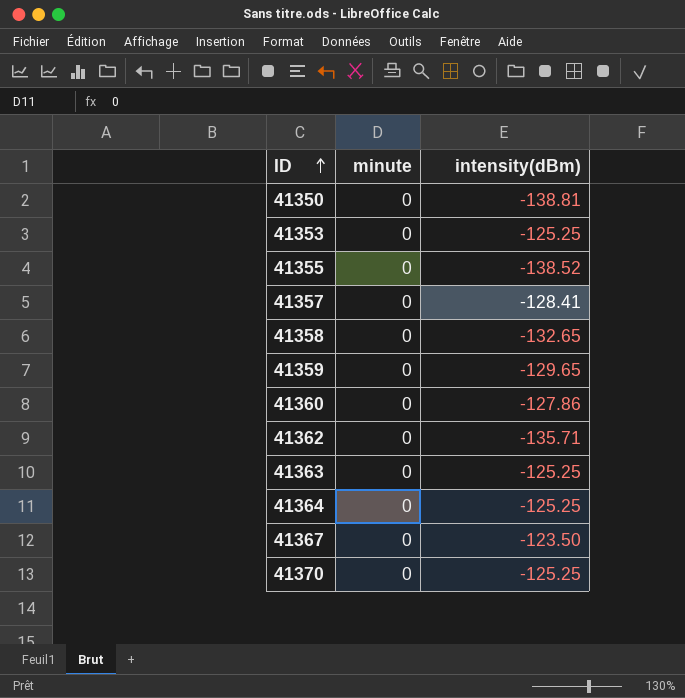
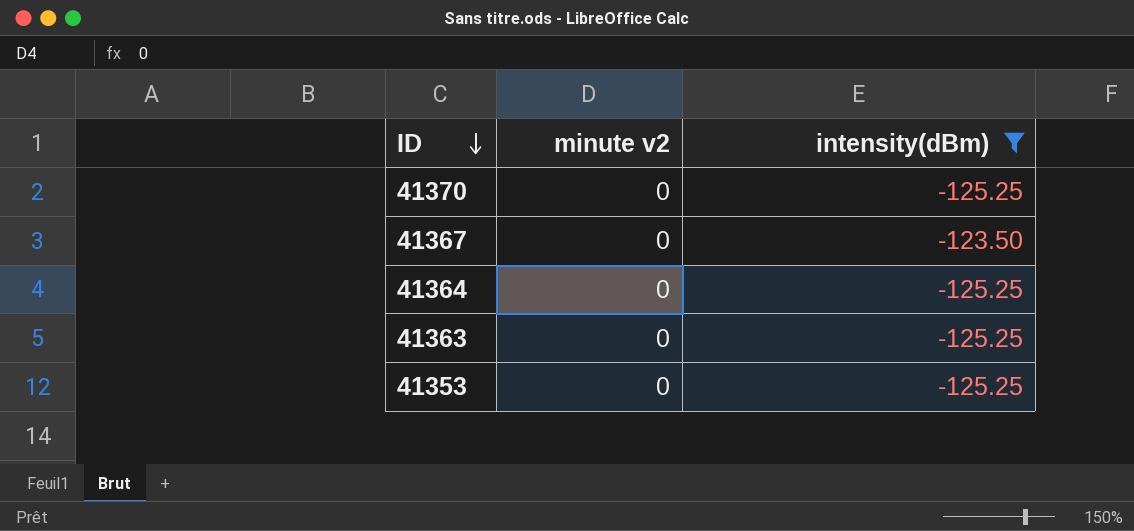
filter: none -> intensity(dBm) >= -125.25
row order: ID ascending -> ID descending
column name: minute -> minute v2

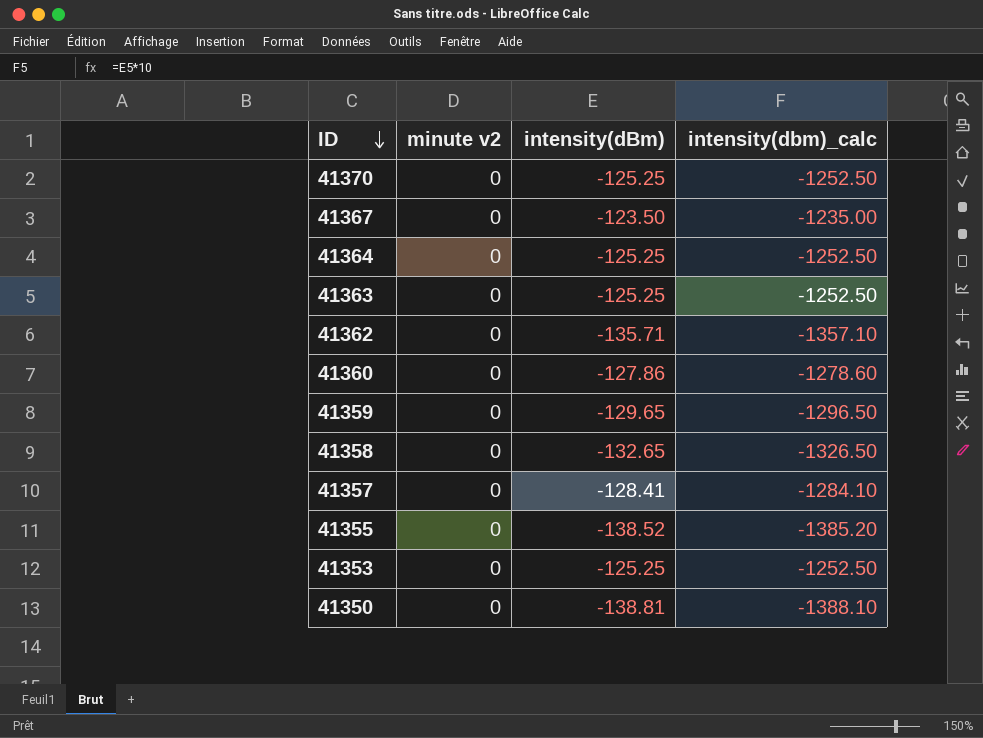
filter: intensity(dBm) >= -125.25 -> none
column intensity(dbm)_calc | formula: none -> [intensity(dBm)] * 10

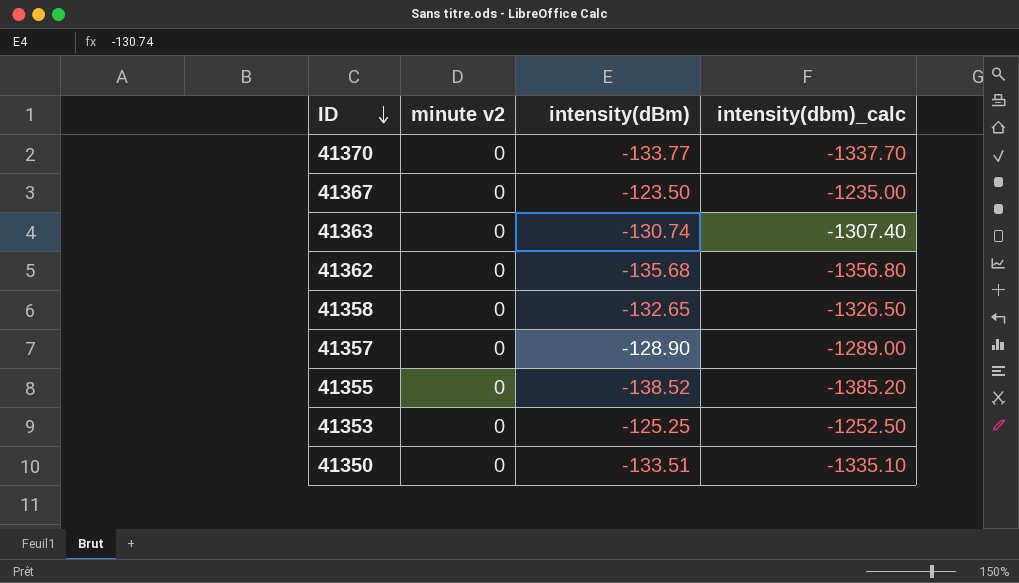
row 41364: 0 | -125.25 | -1252.50 -> none
row 41360: 0 | -127.86 | -1278.60 -> none
row 41359: 0 | -129.65 | -1296.50 -> none
41370 | intensity(dBm): -125.25 -> -133.77
41370 | intensity(dbm)_calc: -1252.50 -> -1337.70
41363 | intensity(dBm): -125.25 -> -130.74
41363 | intensity(dbm)_calc: -1252.50 -> -1307.40
41362 | intensity(dBm): -135.71 -> -135.68
41362 | intensity(dbm)_calc: -1357.10 -> -1356.80
41357 | intensity(dBm): -128.41 -> -128.90
41357 | intensity(dbm)_calc: -1284.10 -> -1289.00
41350 | intensity(dBm): -138.81 -> -133.51
41350 | intensity(dbm)_calc: -1388.10 -> -1335.10

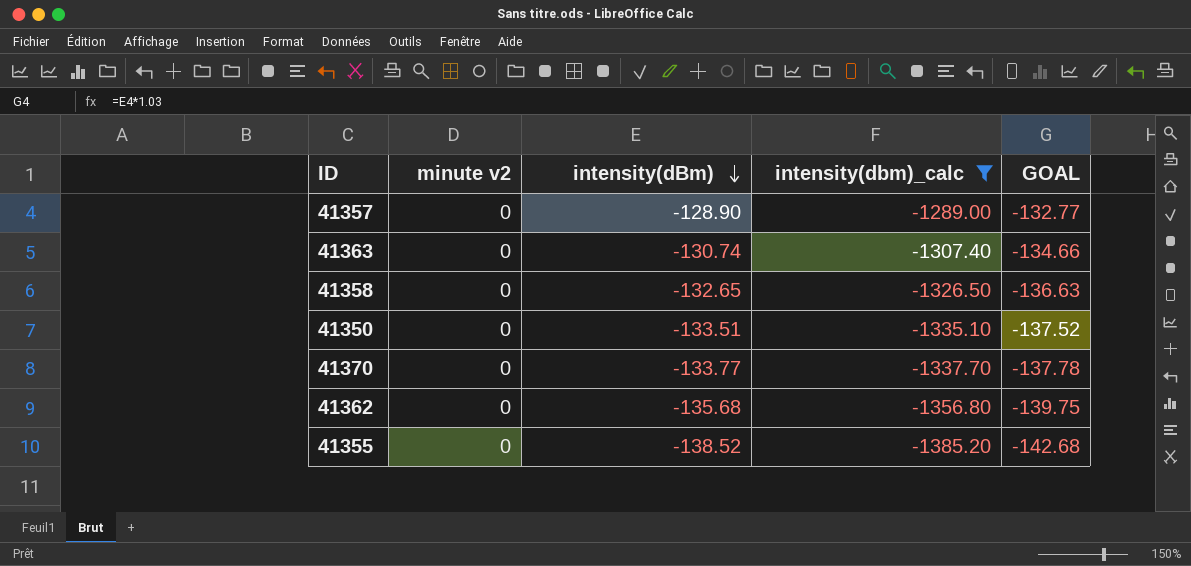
filter: none -> intensity(dbm)_calc <= -1289.00
row order: ID descending -> intensity(dBm) descending
column GOAL | formula: none -> [intensity(dBm)] * 1.03

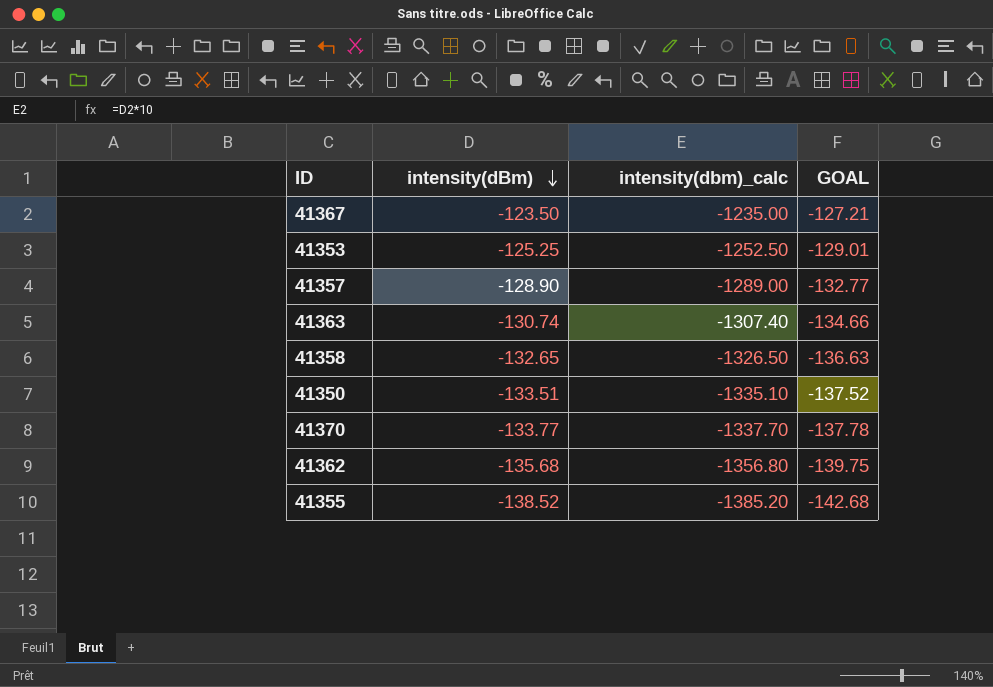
filter: intensity(dbm)_calc <= -1289.00 -> none
column minute v2 | position: 2 -> none

